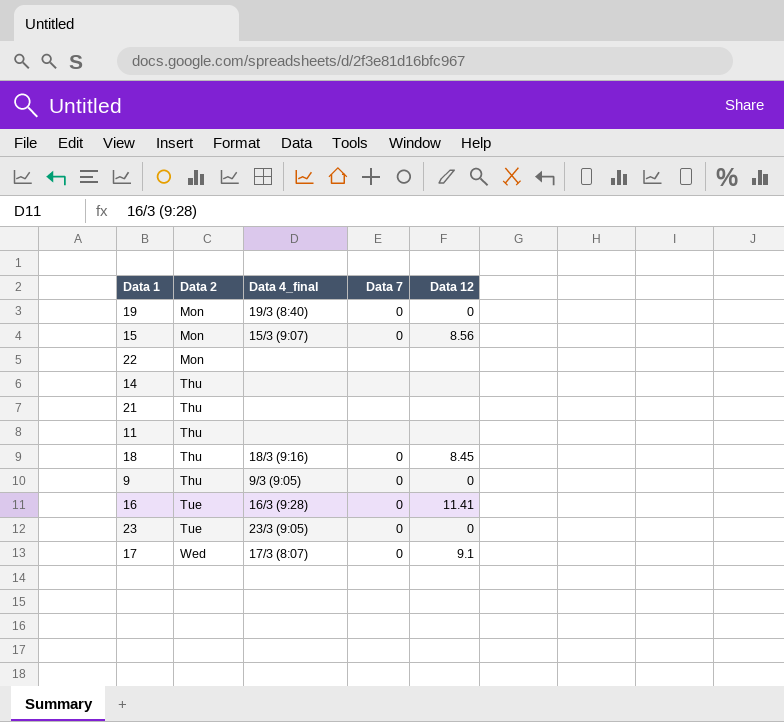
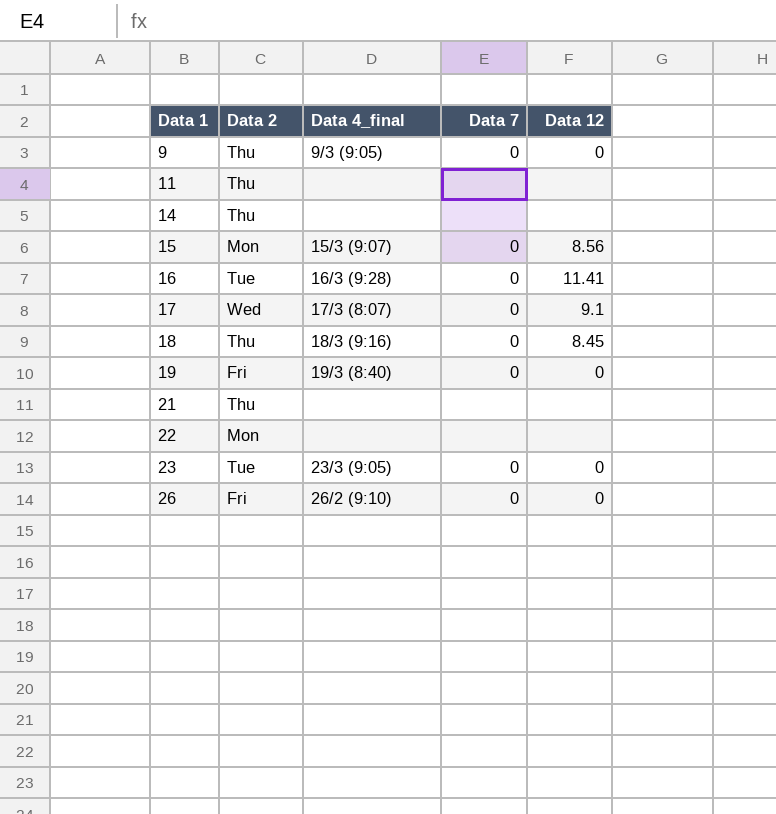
row order: Data 2 ascending -> Data 1 ascending
19 | Data 2: Mon -> Fri
row 26: none -> Fri | 26/2 (9:10) | 0 | 0

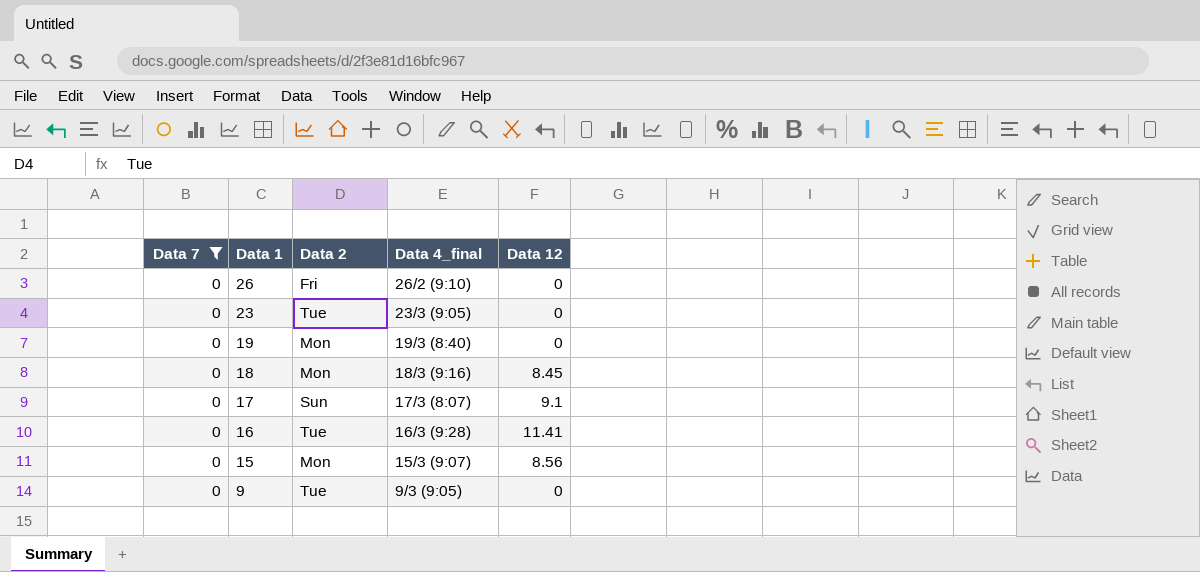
filter: none -> Data 7 = 0
row order: Data 1 ascending -> Data 1 descending
column Data 7 | position: 4 -> 1
19 | Data 2: Fri -> Mon
18 | Data 2: Thu -> Mon
17 | Data 2: Wed -> Sun
9 | Data 2: Thu -> Tue

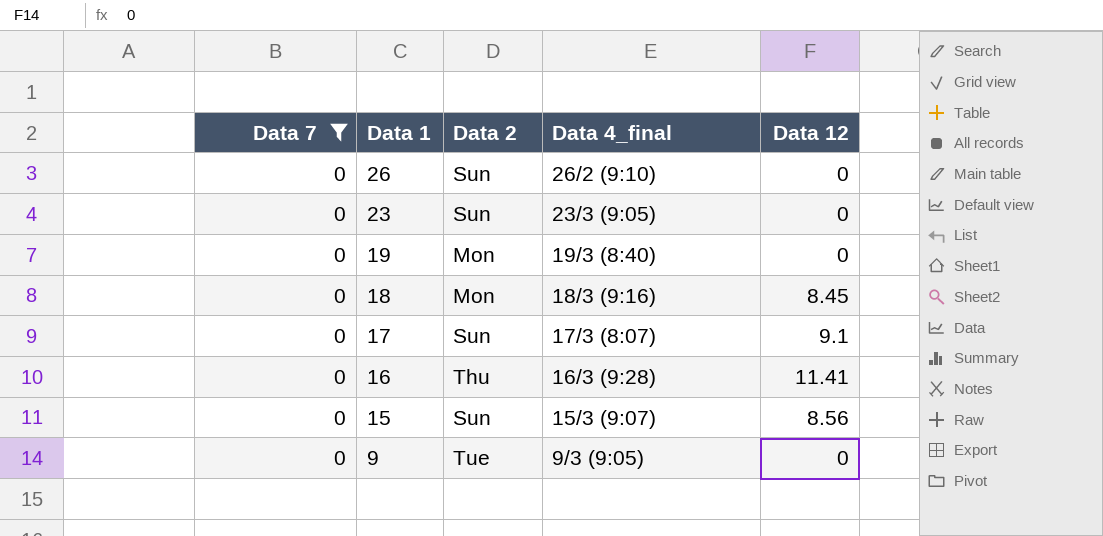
26 | Data 2: Fri -> Sun
23 | Data 2: Tue -> Sun
16 | Data 2: Tue -> Thu
15 | Data 2: Mon -> Sun

